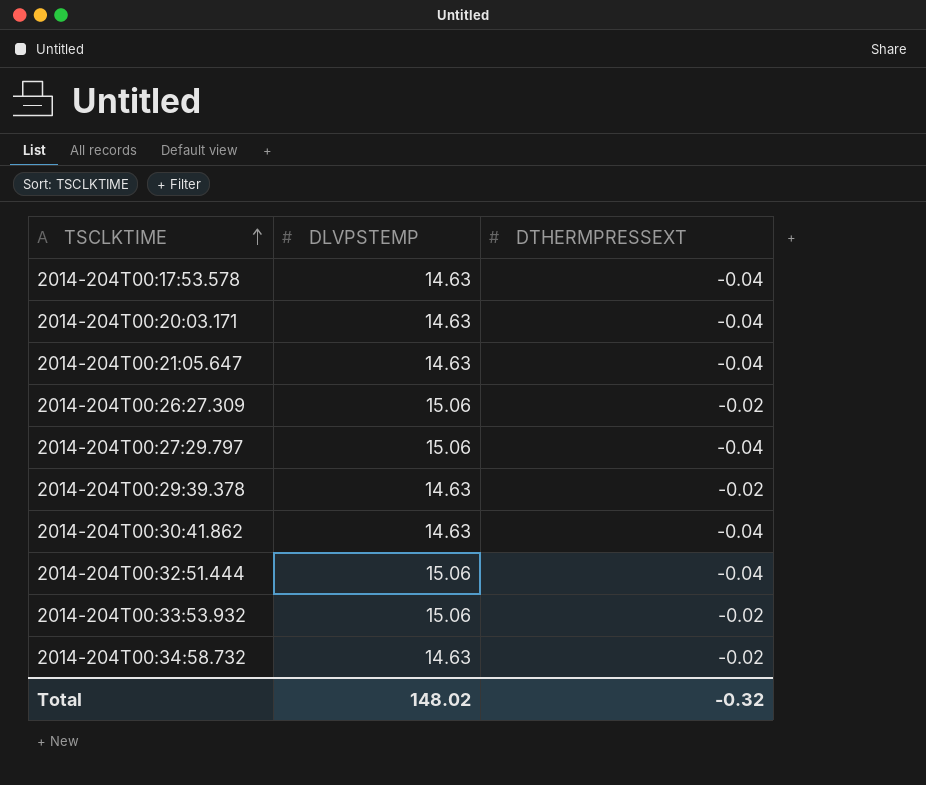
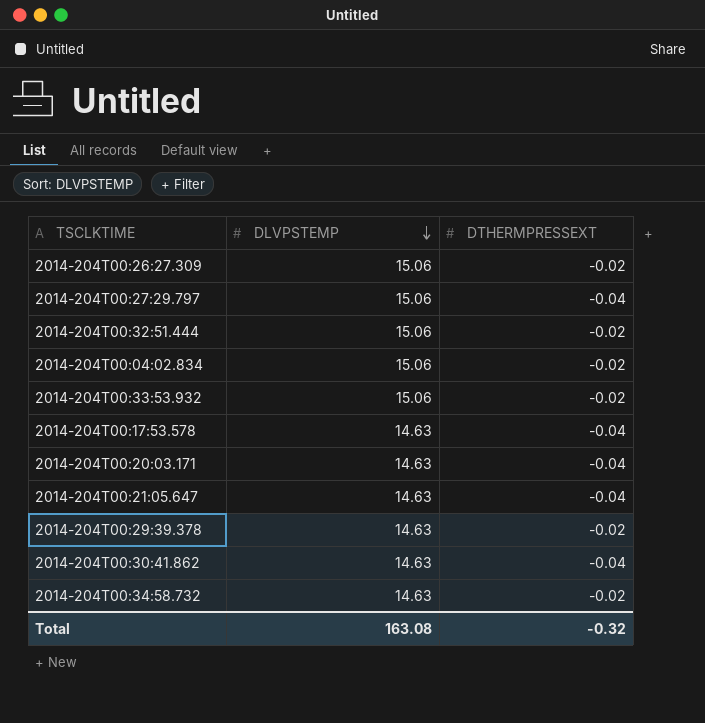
row order: TSCLKTIME ascending -> DLVPSTEMP descending
2014-204T00:32:51.444 | DTHERMPRESSEXT: -0.04 -> -0.02
row 2014-204T00:04:02.834: none -> 15.06 | -0.02
Total | DLVPSTEMP: 148.02 -> 163.08

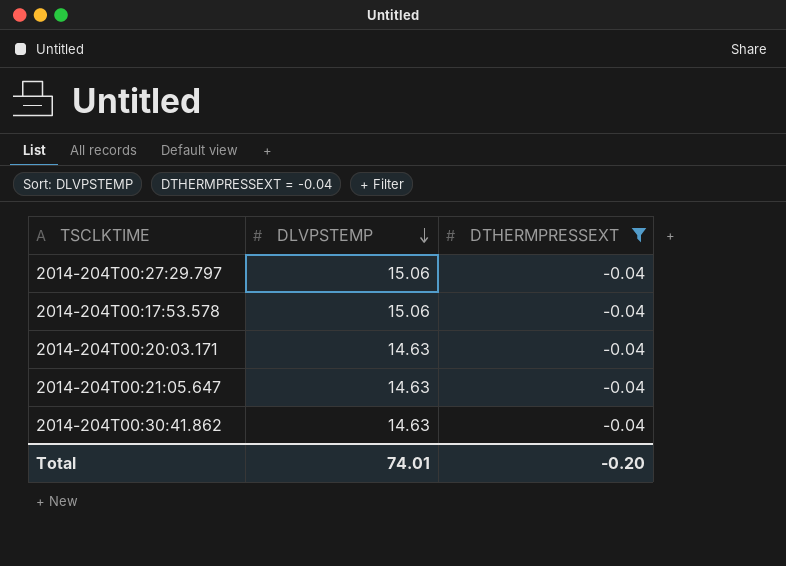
filter: none -> DTHERMPRESSEXT = -0.04
2014-204T00:17:53.578 | DLVPSTEMP: 14.63 -> 15.06
Total | DLVPSTEMP: 163.08 -> 74.01
Total | DTHERMPRESSEXT: -0.32 -> -0.20

